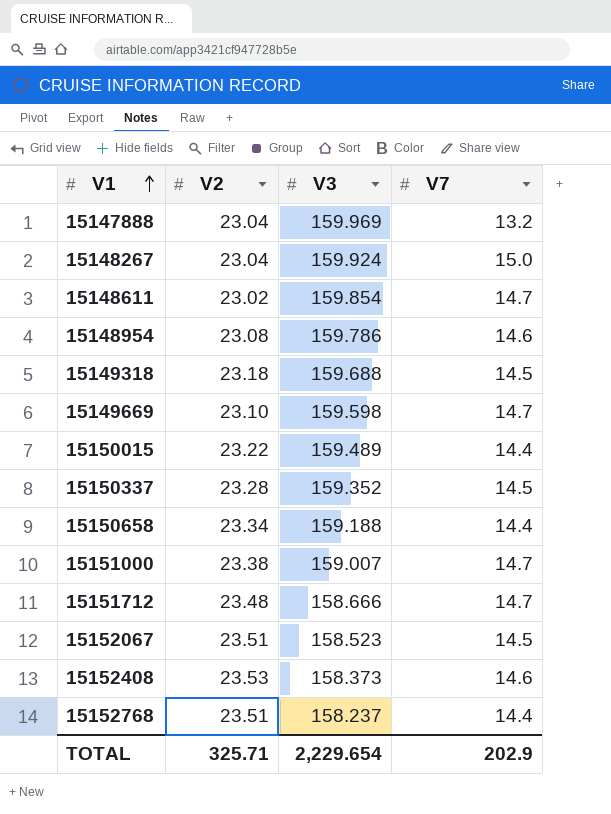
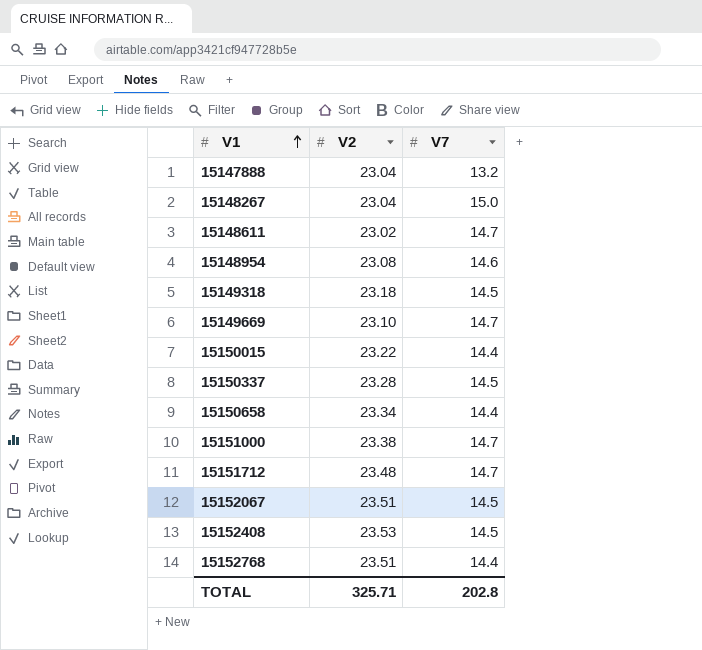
column V3 | position: 3 -> none
15152408 | V7: 14.6 -> 14.5
TOTAL | V7: 202.9 -> 202.8

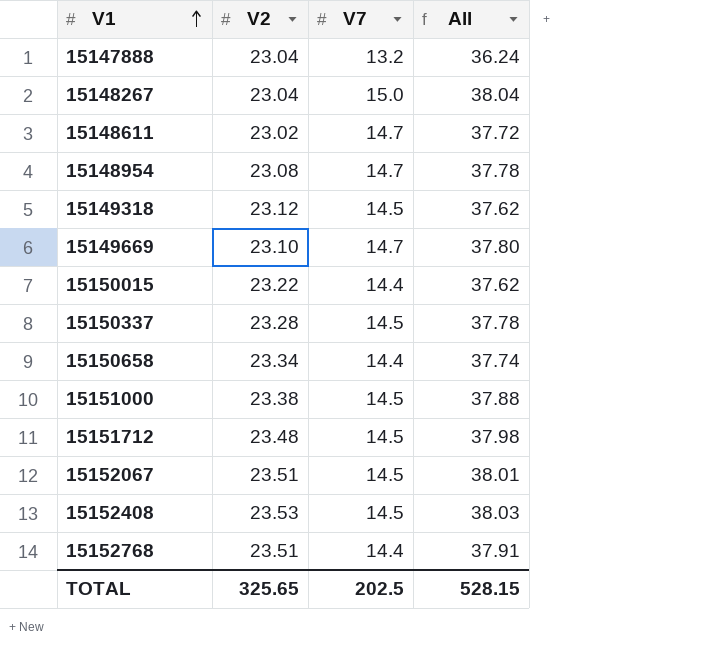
column All | formula: none -> [V2] + [V7]
15148954 | V7: 14.6 -> 14.7
15149318 | V2: 23.18 -> 23.12
15151000 | V7: 14.7 -> 14.5
15151712 | V7: 14.7 -> 14.5
TOTAL | V2: 325.71 -> 325.65
TOTAL | V7: 202.8 -> 202.5

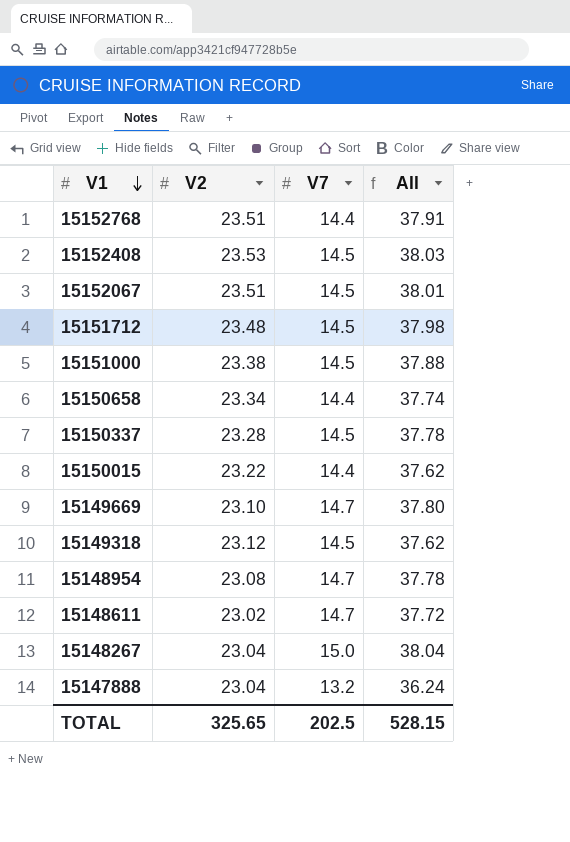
row order: V1 ascending -> V1 descending

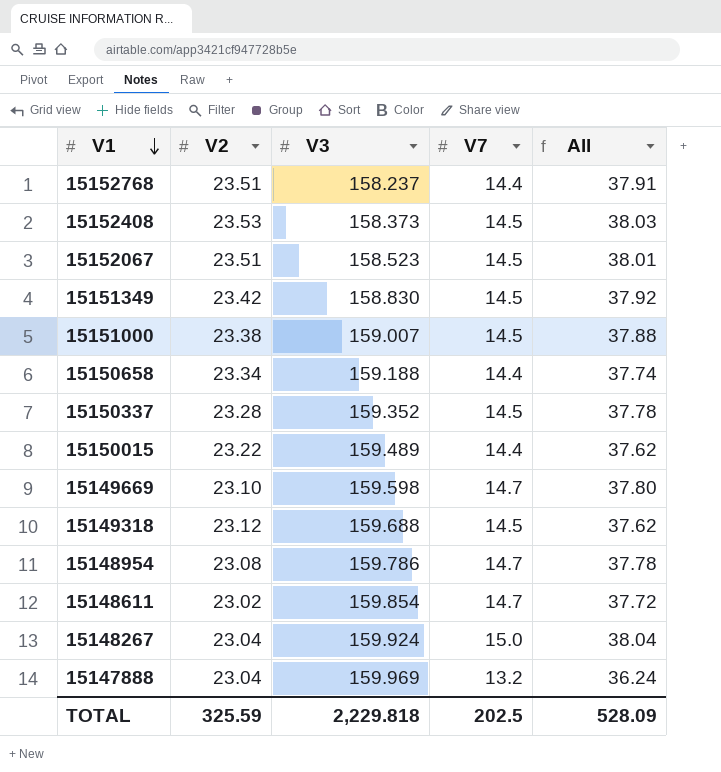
column V3 | position: none -> 3
row 15151712: 23.48 | 14.5 | 37.98 -> none
row 15151349: none -> 23.42 | 158.830 | 14.5 | 37.92
TOTAL | V2: 325.65 -> 325.59
TOTAL | All: 528.15 -> 528.09

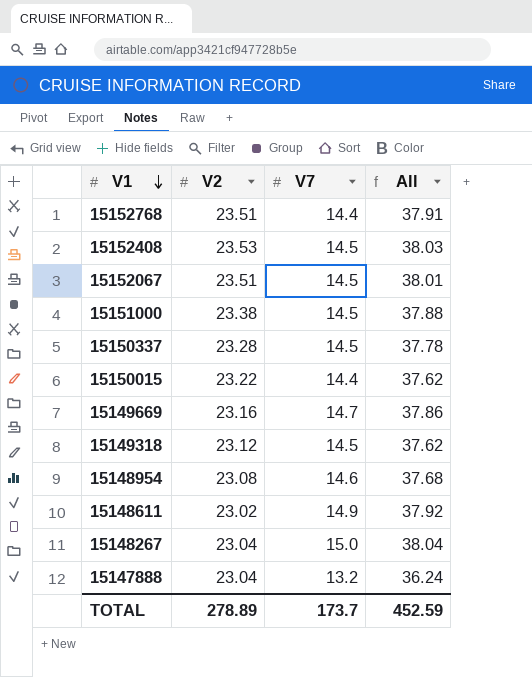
column V3 | position: 3 -> none
row 15151349: 23.42 | 158.830 | 14.5 | 37.92 -> none
row 15150658: 23.34 | 159.188 | 14.4 | 37.74 -> none
15149669 | V2: 23.10 -> 23.16
15149669 | All: 37.80 -> 37.86
15148954 | V7: 14.7 -> 14.6
15148954 | All: 37.78 -> 37.68
15148611 | V7: 14.7 -> 14.9
15148611 | All: 37.72 -> 37.92
TOTAL | V2: 325.59 -> 278.89
TOTAL | V7: 202.5 -> 173.7
TOTAL | All: 528.09 -> 452.59

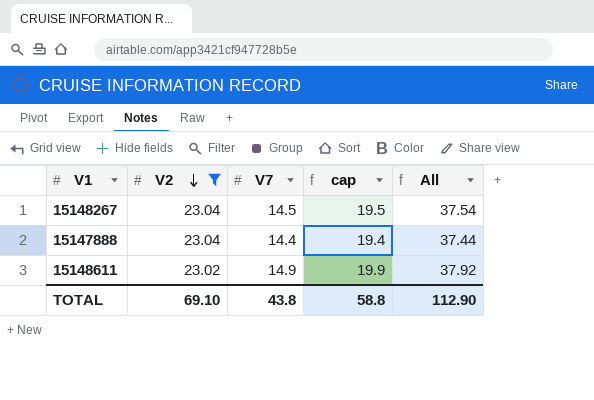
filter: none -> V2 <= 23.04
row order: V1 descending -> V2 descending
column cap | formula: none -> [V7] + 5
15148267 | V7: 15.0 -> 14.5
15148267 | All: 38.04 -> 37.54
15147888 | V7: 13.2 -> 14.4
15147888 | All: 36.24 -> 37.44
TOTAL | V2: 278.89 -> 69.10
TOTAL | V7: 173.7 -> 43.8
TOTAL | All: 452.59 -> 112.90

